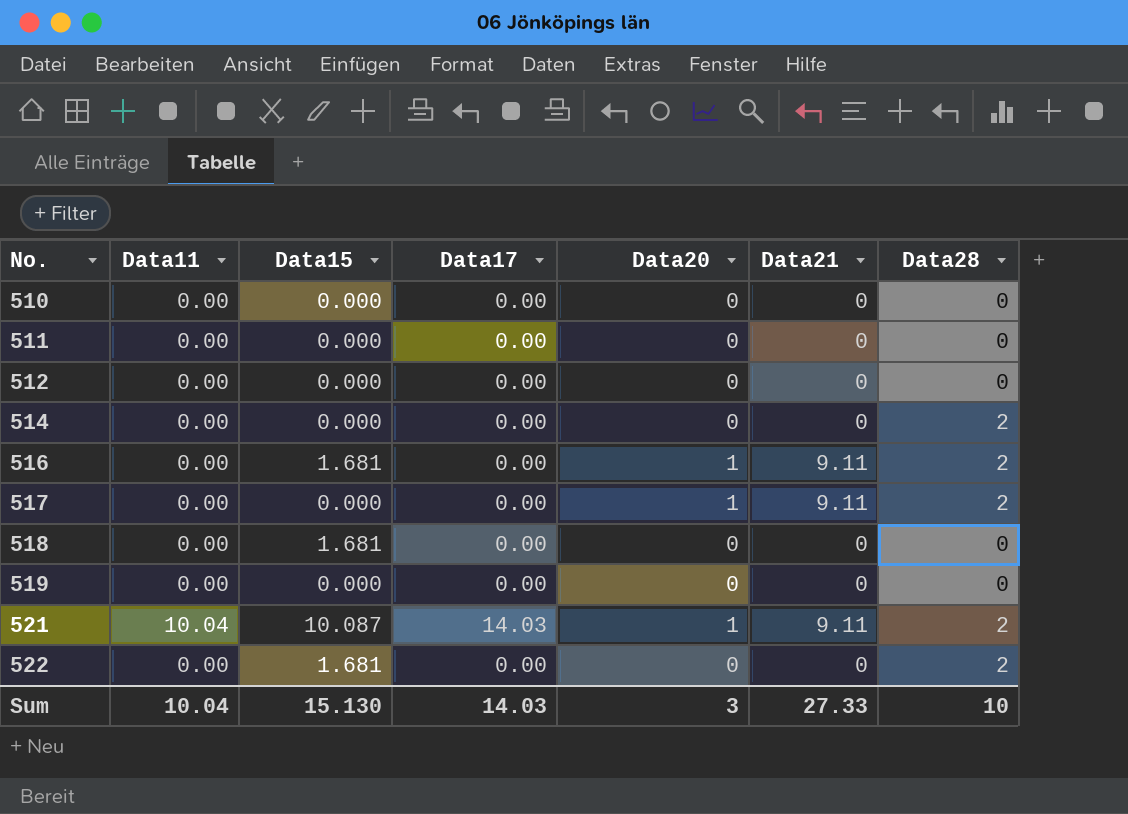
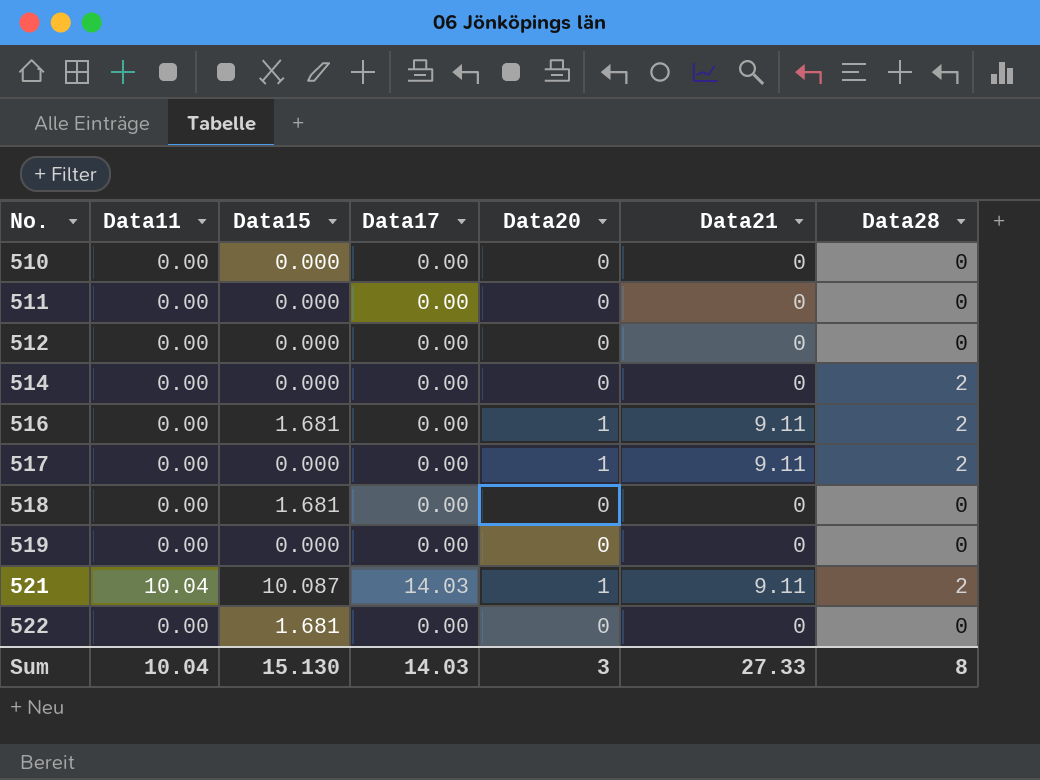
522 | Data28: 2 -> 0
Sum | Data28: 10 -> 8

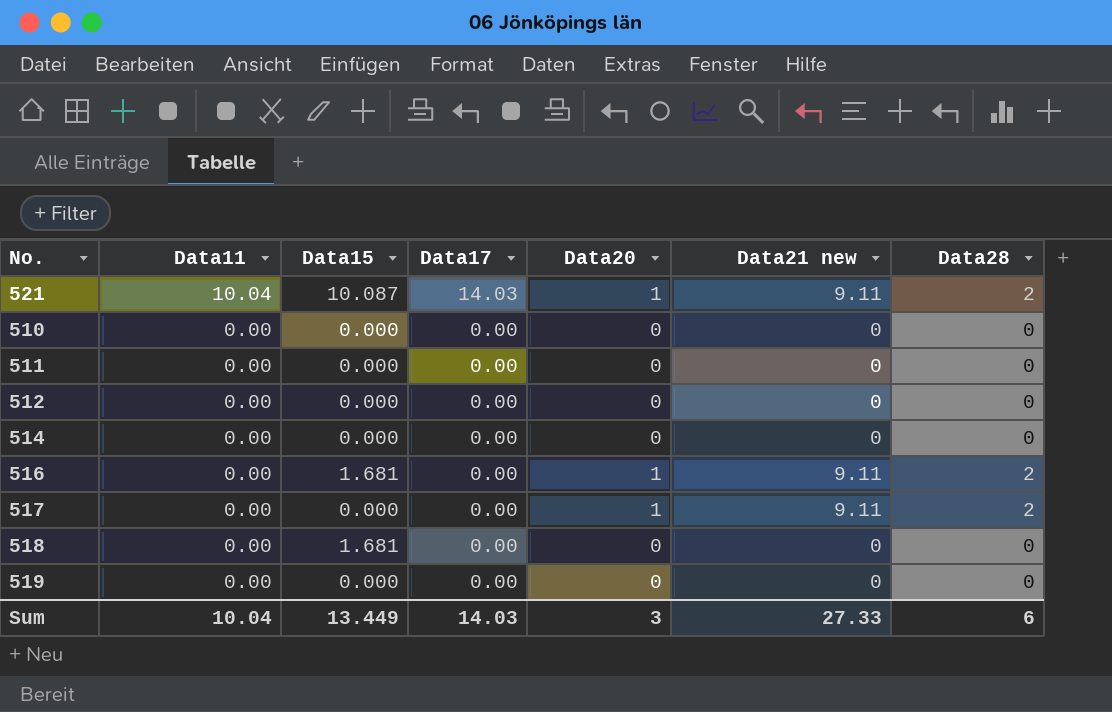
row order: No. ascending -> Data11 descending
column name: Data21 -> Data21 new
row 522: 0.00 | 1.681 | 0.00 | 0 | 0 | 0 -> none
514 | Data28: 2 -> 0
Sum | Data15: 15.130 -> 13.449
Sum | Data28: 8 -> 6

